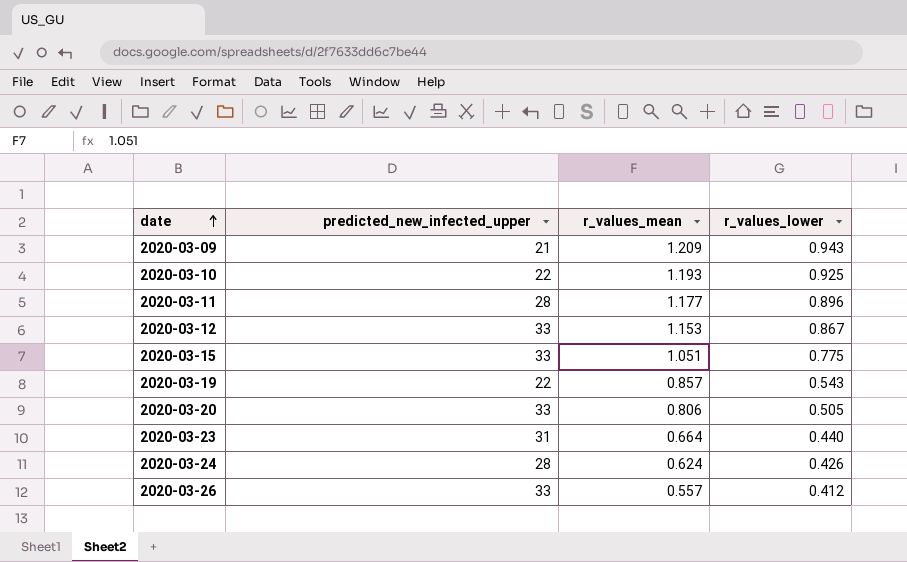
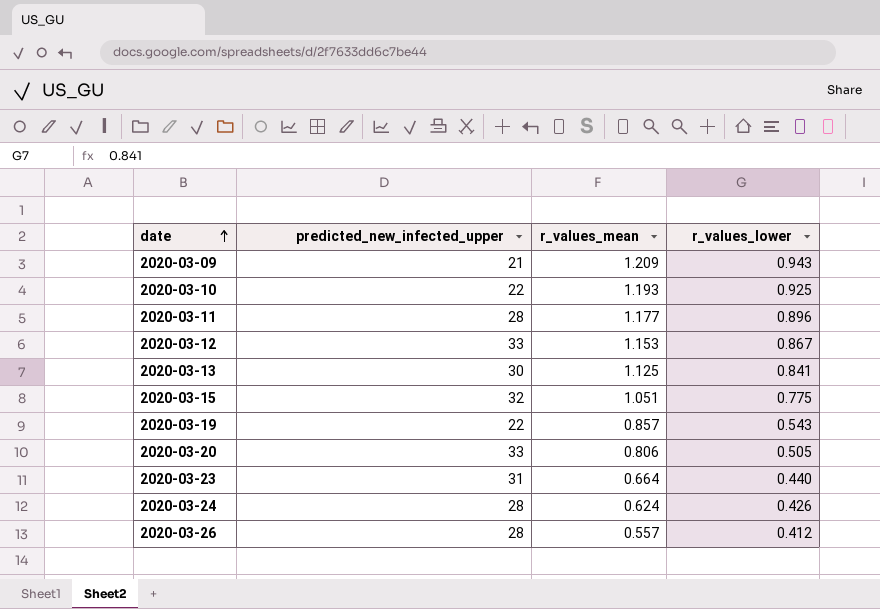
row 2020-03-13: none -> 30 | 1.125 | 0.841
2020-03-15 | predicted_new_infected_upper: 33 -> 32
2020-03-26 | predicted_new_infected_upper: 33 -> 28

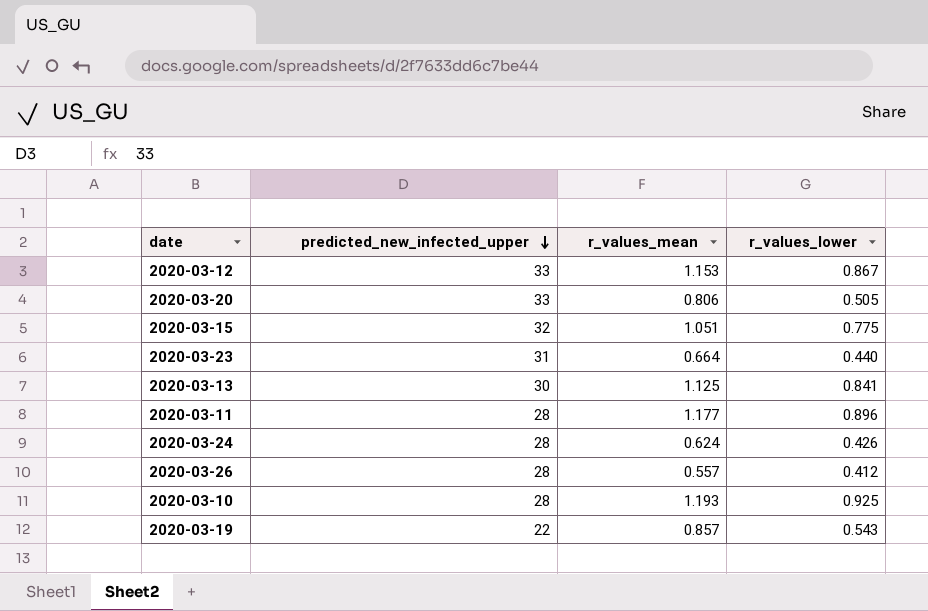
row order: date ascending -> predicted_new_infected_upper descending
row 2020-03-09: 21 | 1.209 | 0.943 -> none
2020-03-10 | predicted_new_infected_upper: 22 -> 28

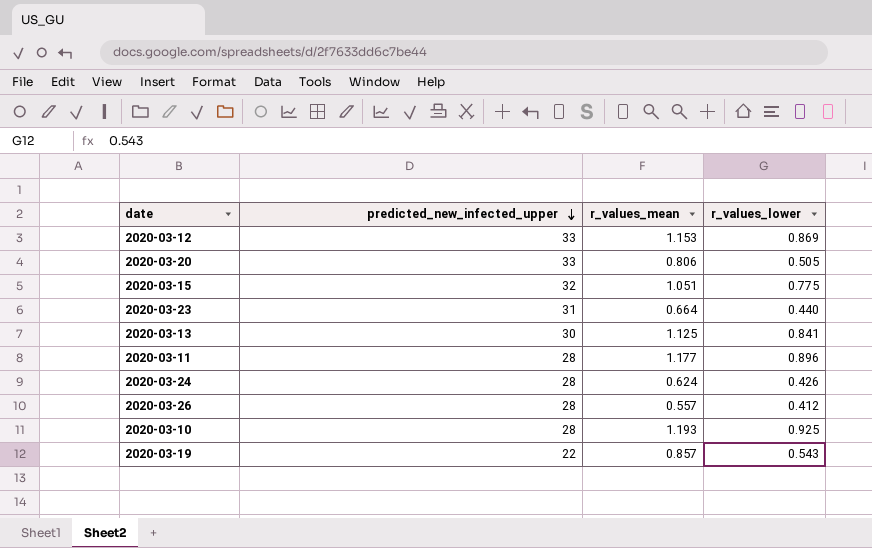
2020-03-12 | r_values_lower: 0.867 -> 0.869

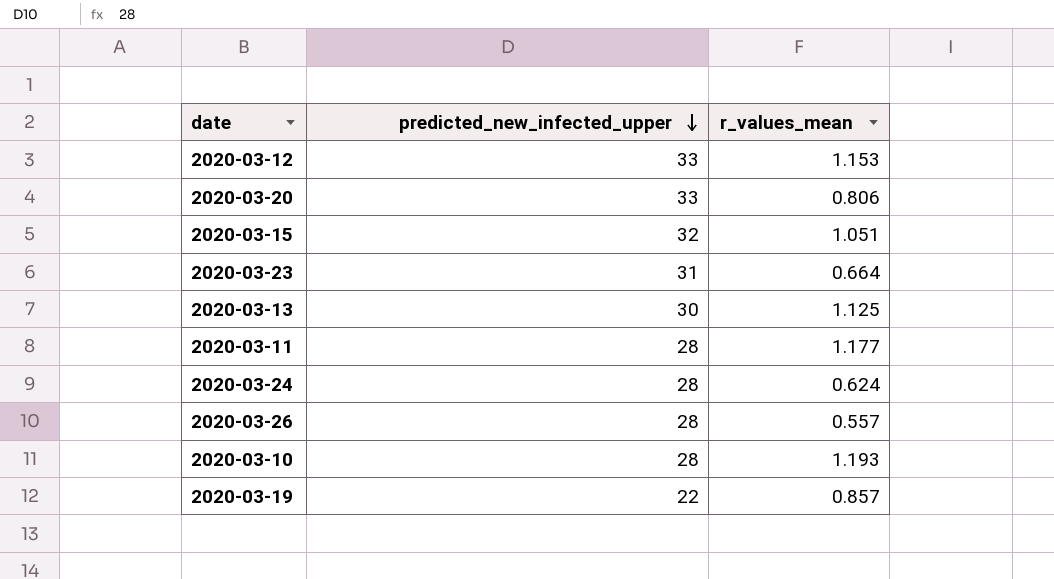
column r_values_lower | position: 4 -> none

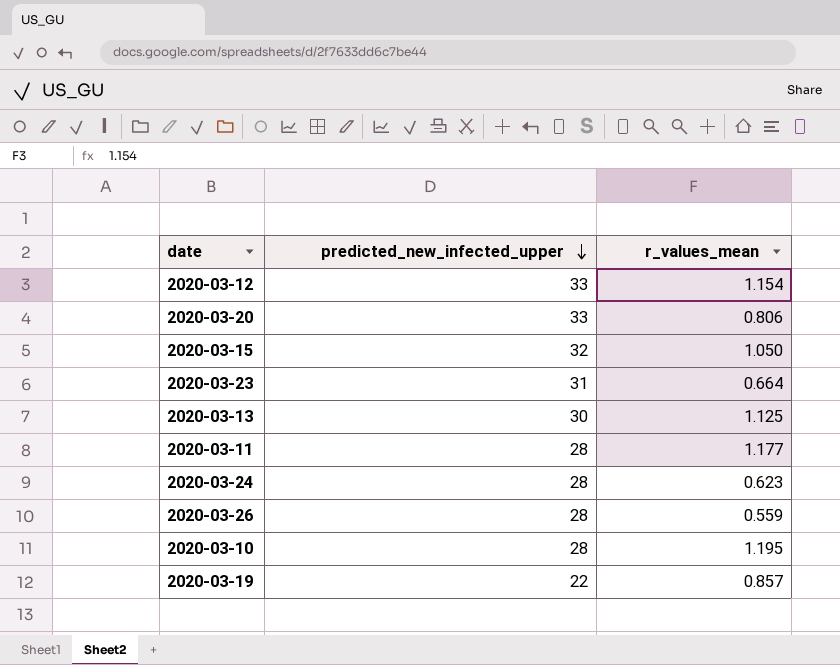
2020-03-12 | r_values_mean: 1.153 -> 1.154
2020-03-15 | r_values_mean: 1.051 -> 1.050
2020-03-24 | r_values_mean: 0.624 -> 0.623
2020-03-26 | r_values_mean: 0.557 -> 0.559
2020-03-10 | r_values_mean: 1.193 -> 1.195

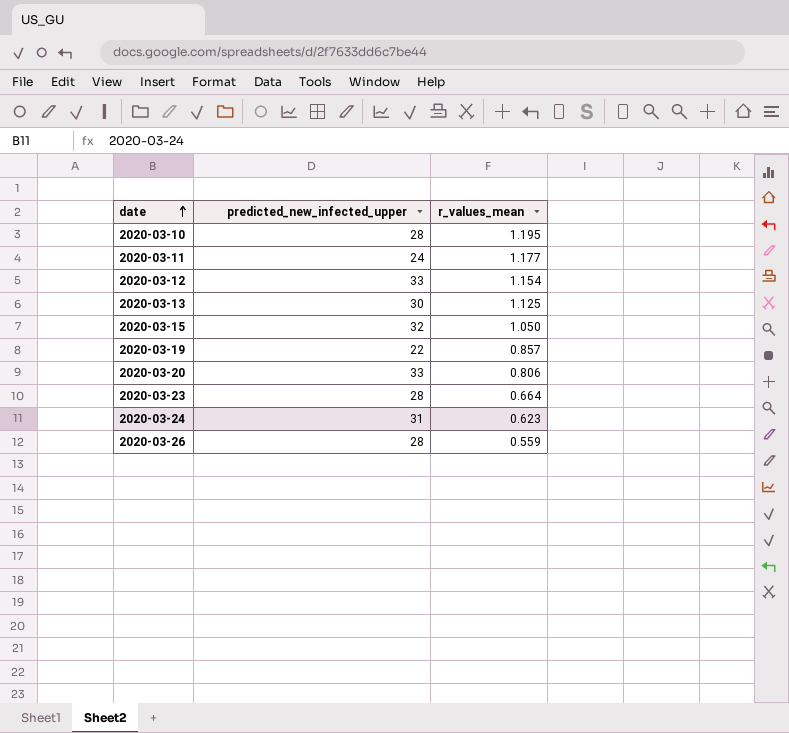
row order: predicted_new_infected_upper descending -> date ascending
2020-03-11 | predicted_new_infected_upper: 28 -> 24
2020-03-23 | predicted_new_infected_upper: 31 -> 28
2020-03-24 | predicted_new_infected_upper: 28 -> 31

